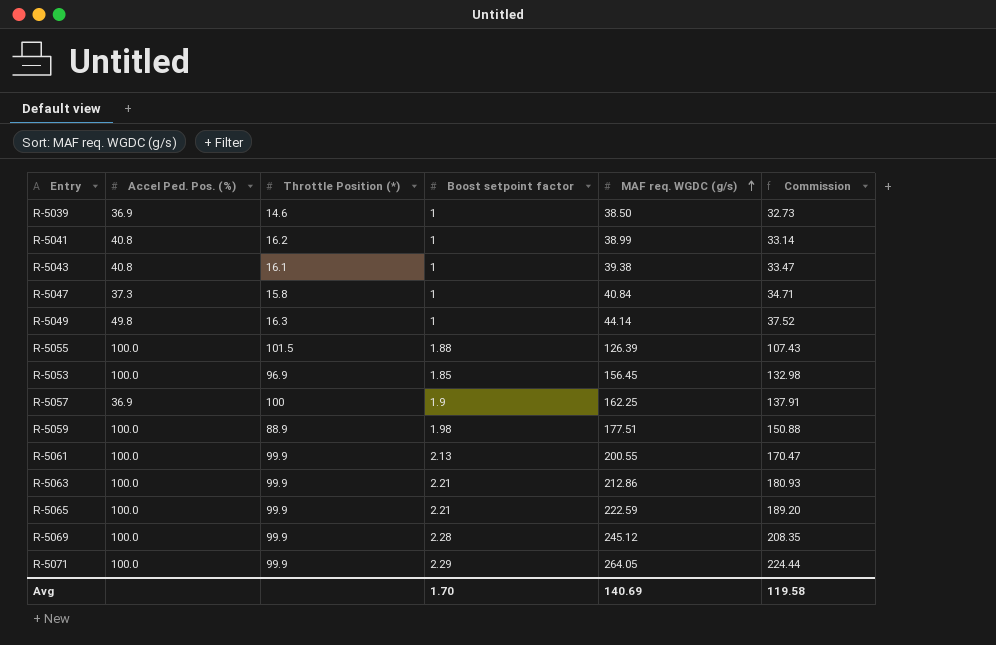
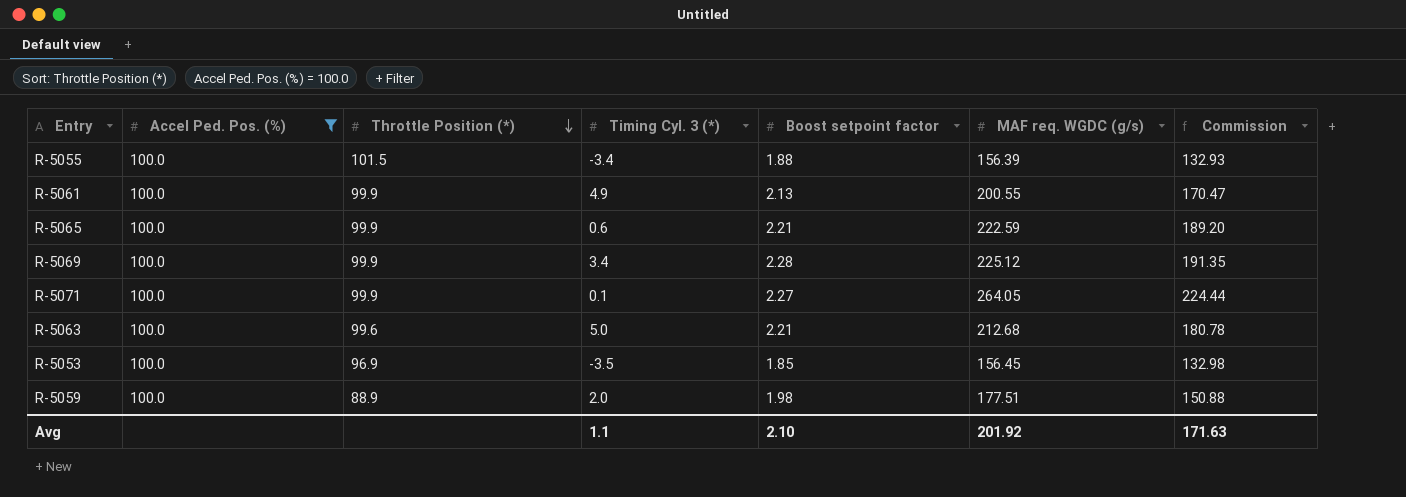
filter: none -> Accel Ped. Pos. (%) = 100.0
row order: MAF req. WGDC (g/s) ascending -> Throttle Position (*) descending
column Timing Cyl. 3 (*) | position: none -> 4
R-5055 | MAF req. WGDC (g/s): 126.39 -> 156.39
R-5055 | Commission: 107.43 -> 132.93
R-5069 | MAF req. WGDC (g/s): 245.12 -> 225.12
R-5069 | Commission: 208.35 -> 191.35
R-5071 | Boost setpoint factor: 2.29 -> 2.27
R-5063 | Throttle Position (*): 99.9 -> 99.6
R-5063 | MAF req. WGDC (g/s): 212.86 -> 212.68
R-5063 | Commission: 180.93 -> 180.78
Avg | Boost setpoint factor: 1.70 -> 2.10
Avg | MAF req. WGDC (g/s): 140.69 -> 201.92
Avg | Commission: 119.58 -> 171.63

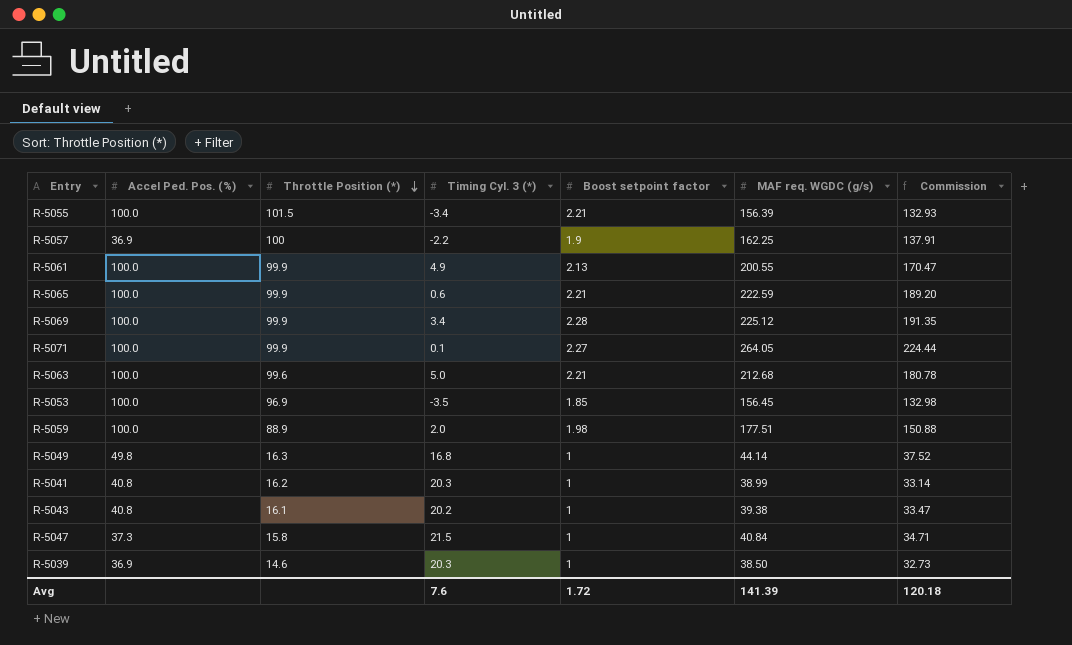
filter: Accel Ped. Pos. (%) = 100.0 -> none
R-5055 | Boost setpoint factor: 1.88 -> 2.21
Avg | Timing Cyl. 3 (*): 1.1 -> 7.6
Avg | Boost setpoint factor: 2.10 -> 1.72
Avg | MAF req. WGDC (g/s): 201.92 -> 141.39
Avg | Commission: 171.63 -> 120.18

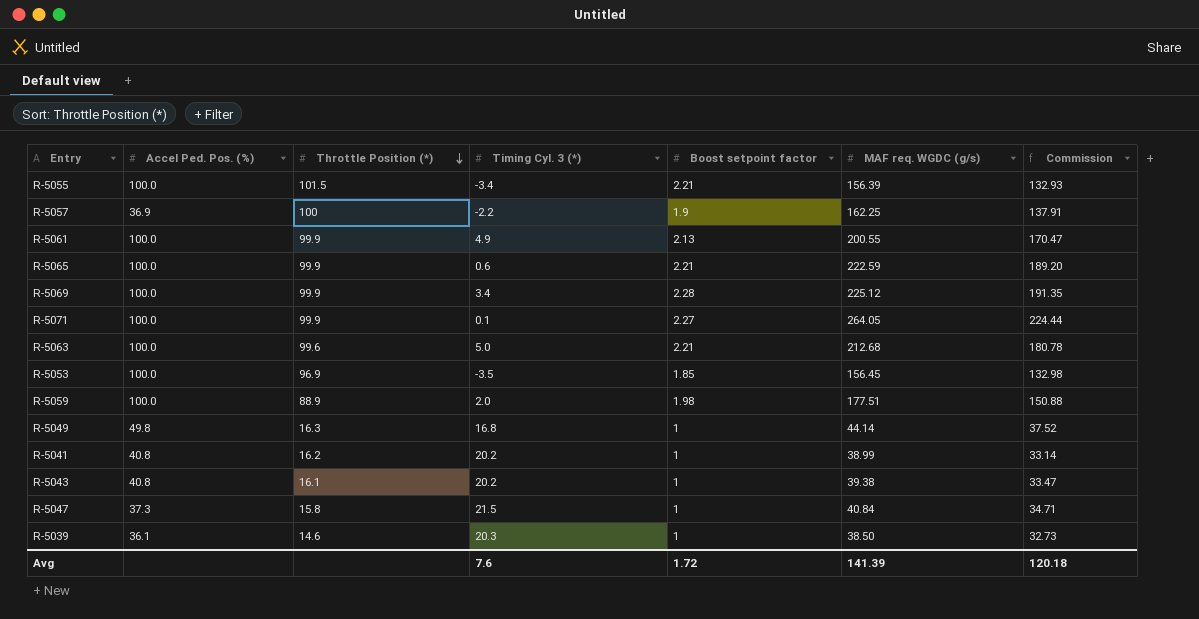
R-5041 | Timing Cyl. 3 (*): 20.3 -> 20.2
R-5039 | Accel Ped. Pos. (%): 36.9 -> 36.1

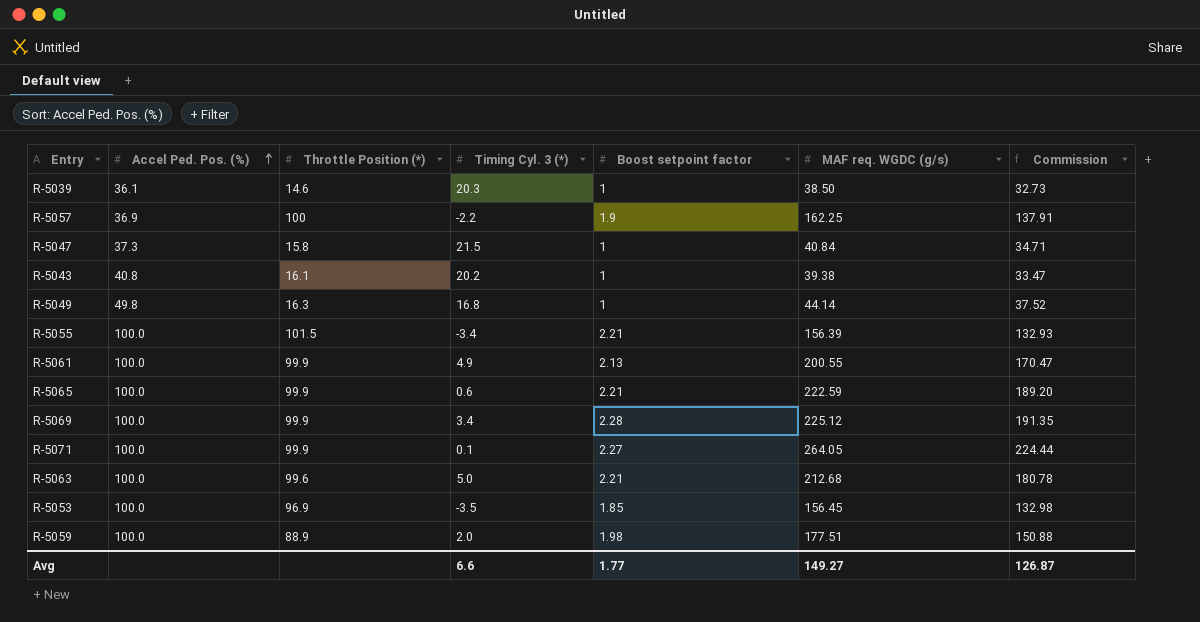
row order: Throttle Position (*) descending -> Accel Ped. Pos. (%) ascending
row R-5041: 40.8 | 16.2 | 20.2 | 1 | 38.99 | 33.14 -> none
Avg | Timing Cyl. 3 (*): 7.6 -> 6.6
Avg | Boost setpoint factor: 1.72 -> 1.77
Avg | MAF req. WGDC (g/s): 141.39 -> 149.27
Avg | Commission: 120.18 -> 126.87

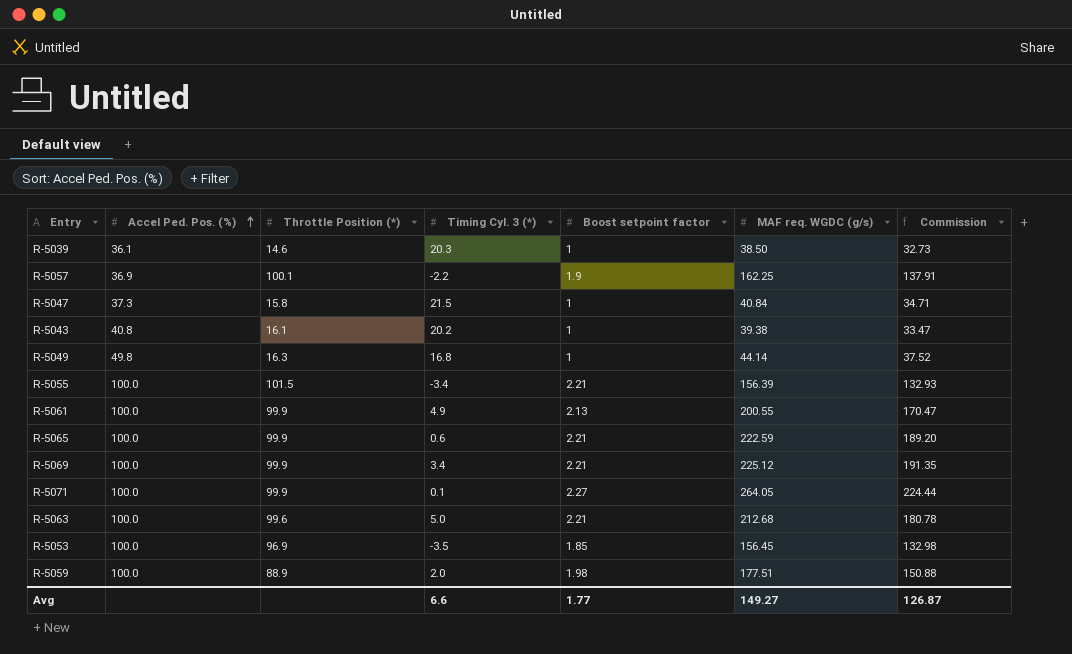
R-5057 | Throttle Position (*): 100 -> 100.1
R-5069 | Boost setpoint factor: 2.28 -> 2.21

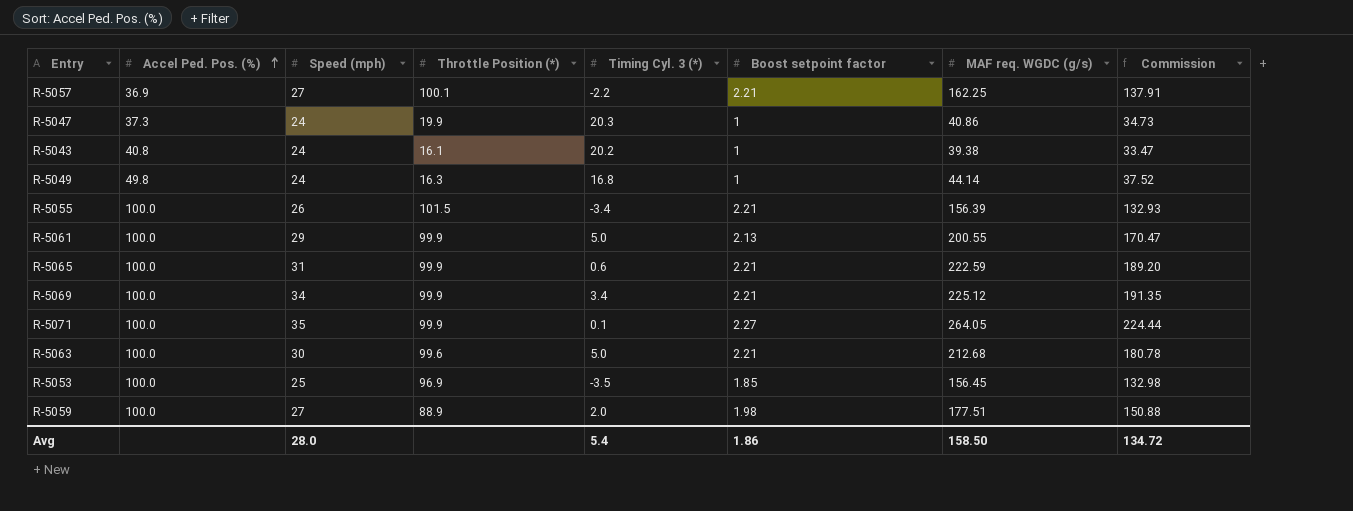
column Speed (mph) | position: none -> 3
row R-5039: 36.1 | 14.6 | 20.3 | 1 | 38.50 | 32.73 -> none
R-5057 | Boost setpoint factor: 1.9 -> 2.21
R-5047 | Throttle Position (*): 15.8 -> 19.9
R-5047 | Timing Cyl. 3 (*): 21.5 -> 20.3
R-5047 | MAF req. WGDC (g/s): 40.84 -> 40.86
R-5047 | Commission: 34.71 -> 34.73
R-5061 | Timing Cyl. 3 (*): 4.9 -> 5.0
Avg | Timing Cyl. 3 (*): 6.6 -> 5.4
Avg | Boost setpoint factor: 1.77 -> 1.86
Avg | MAF req. WGDC (g/s): 149.27 -> 158.50
Avg | Commission: 126.87 -> 134.72

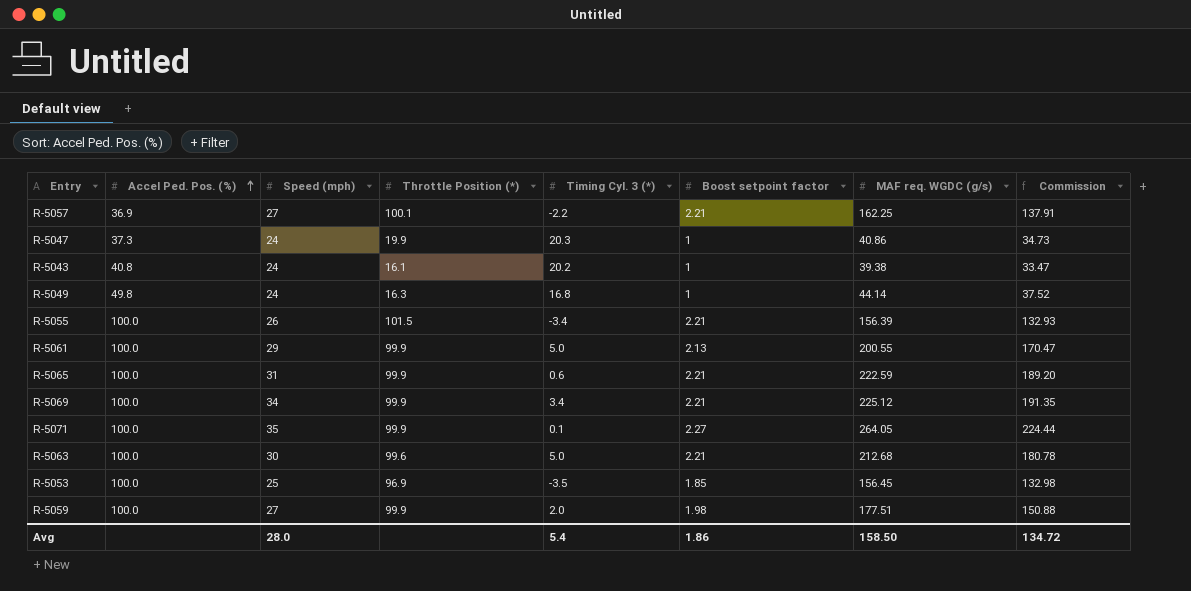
R-5059 | Throttle Position (*): 88.9 -> 99.9

